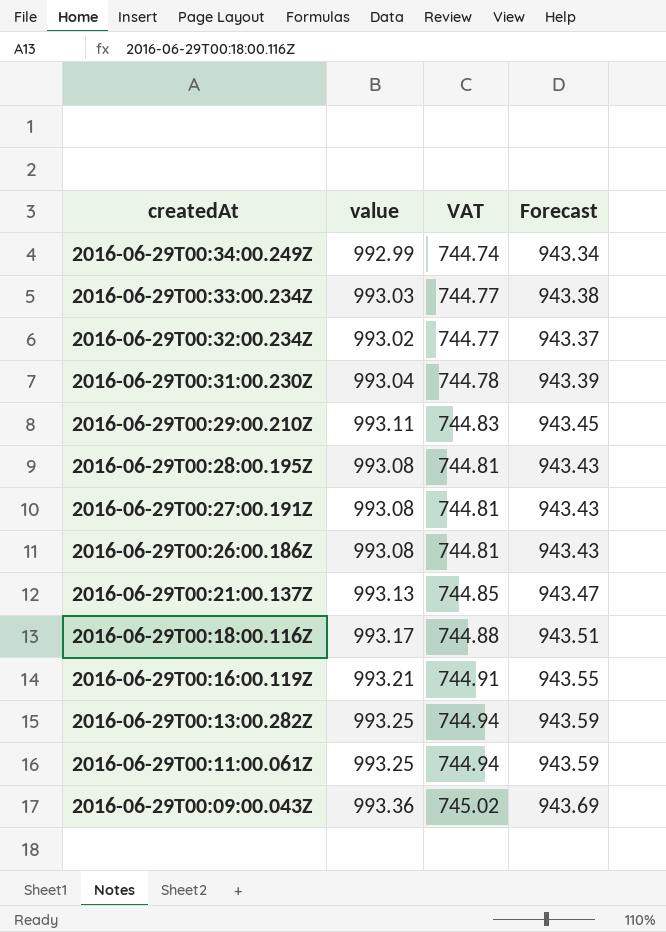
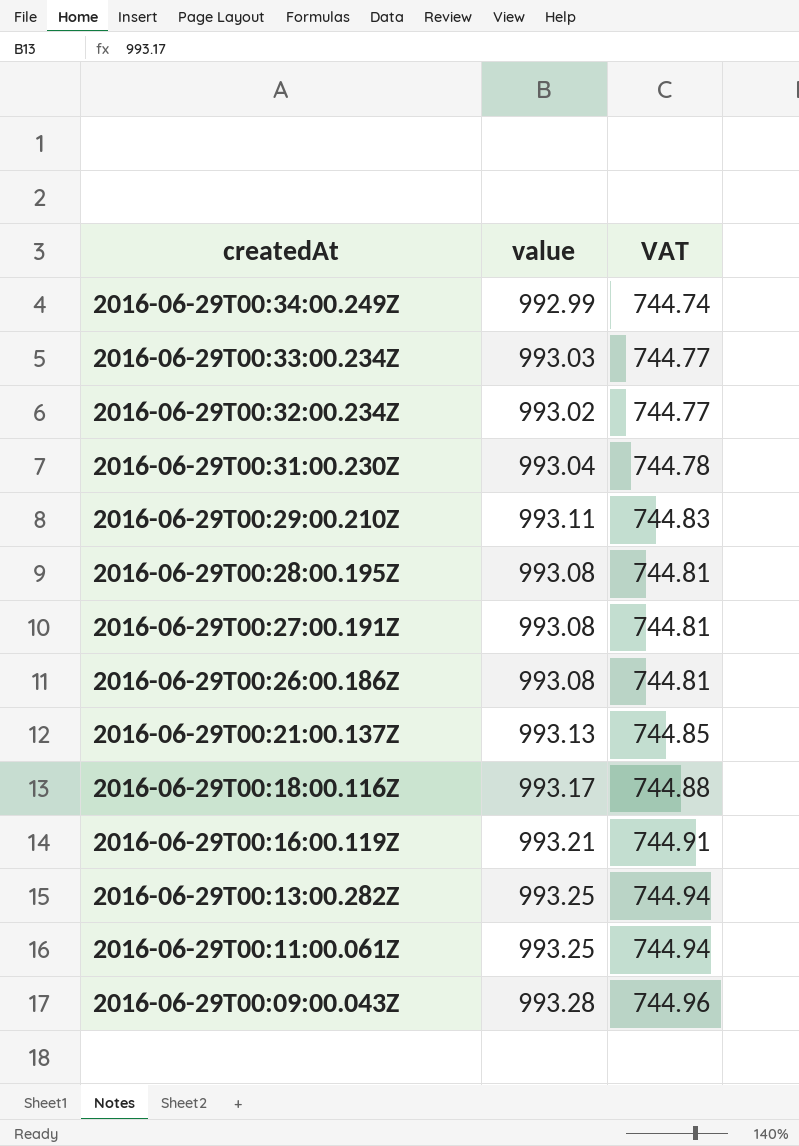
column Forecast | formula: [value] * 0.95 -> none
2016-06-29T00:09:00.043Z | value: 993.36 -> 993.28
2016-06-29T00:09:00.043Z | VAT: 745.02 -> 744.96

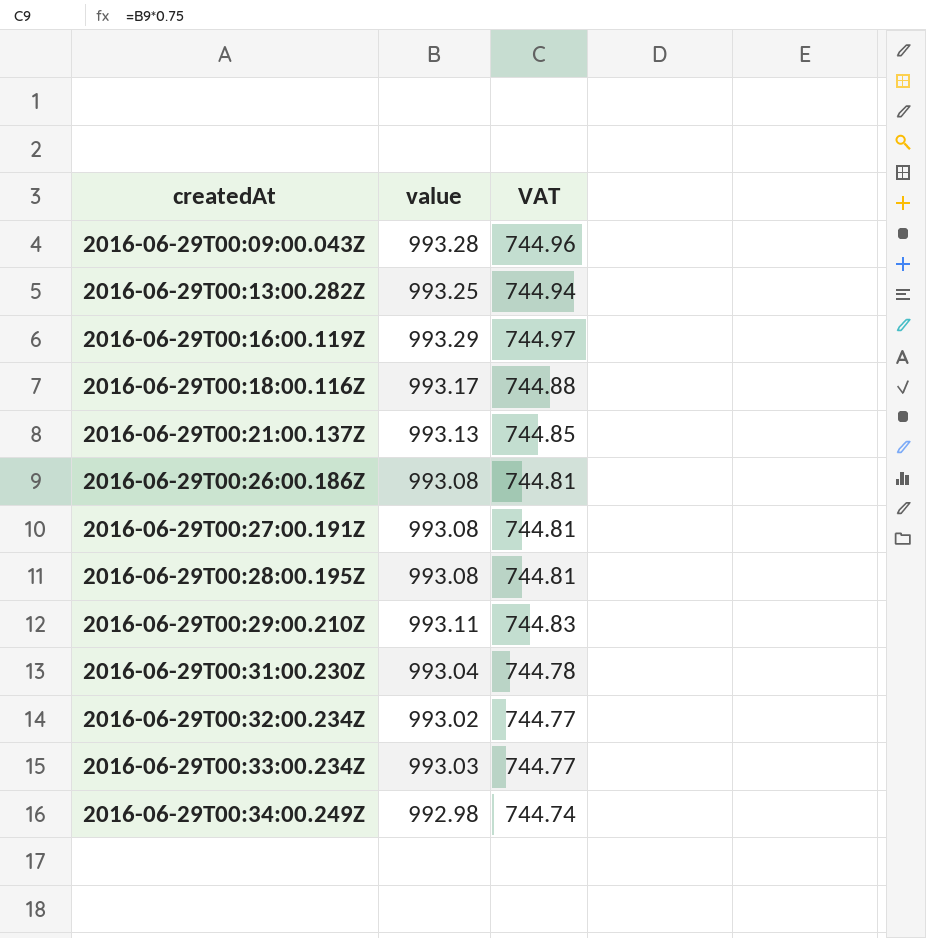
row order: createdAt descending -> createdAt ascending
row 2016-06-29T00:11:00.061Z: 993.25 | 744.94 -> none
2016-06-29T00:16:00.119Z | value: 993.21 -> 993.29
2016-06-29T00:16:00.119Z | VAT: 744.91 -> 744.97
2016-06-29T00:34:00.249Z | value: 992.99 -> 992.98

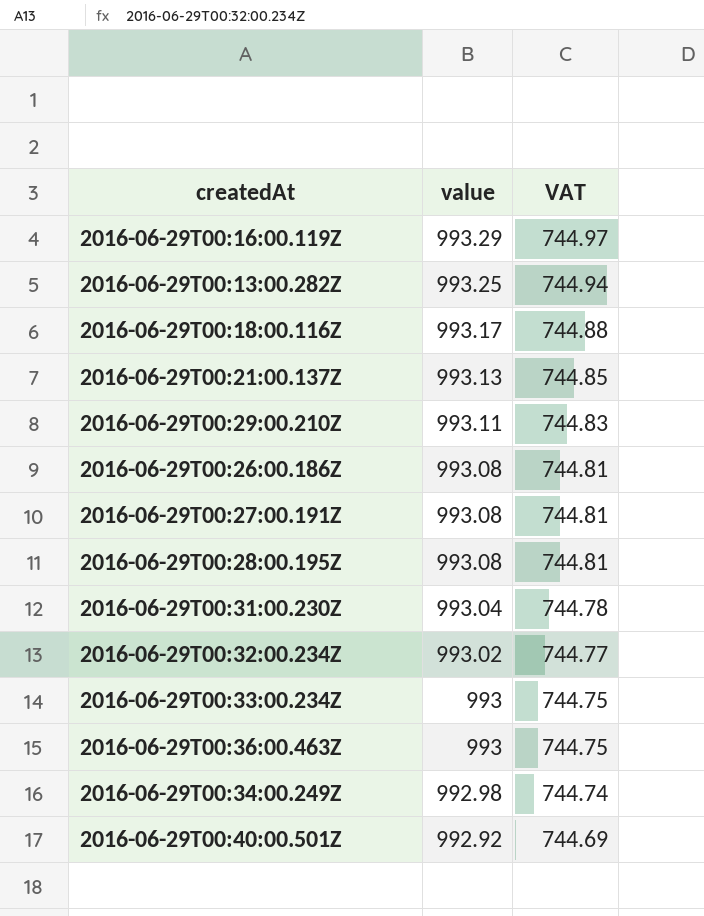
row order: createdAt ascending -> value descending
row 2016-06-29T00:09:00.043Z: 993.28 | 744.96 -> none
2016-06-29T00:33:00.234Z | value: 993.03 -> 993
2016-06-29T00:33:00.234Z | VAT: 744.77 -> 744.75
row 2016-06-29T00:36:00.463Z: none -> 993 | 744.75
row 2016-06-29T00:40:00.501Z: none -> 992.92 | 744.69

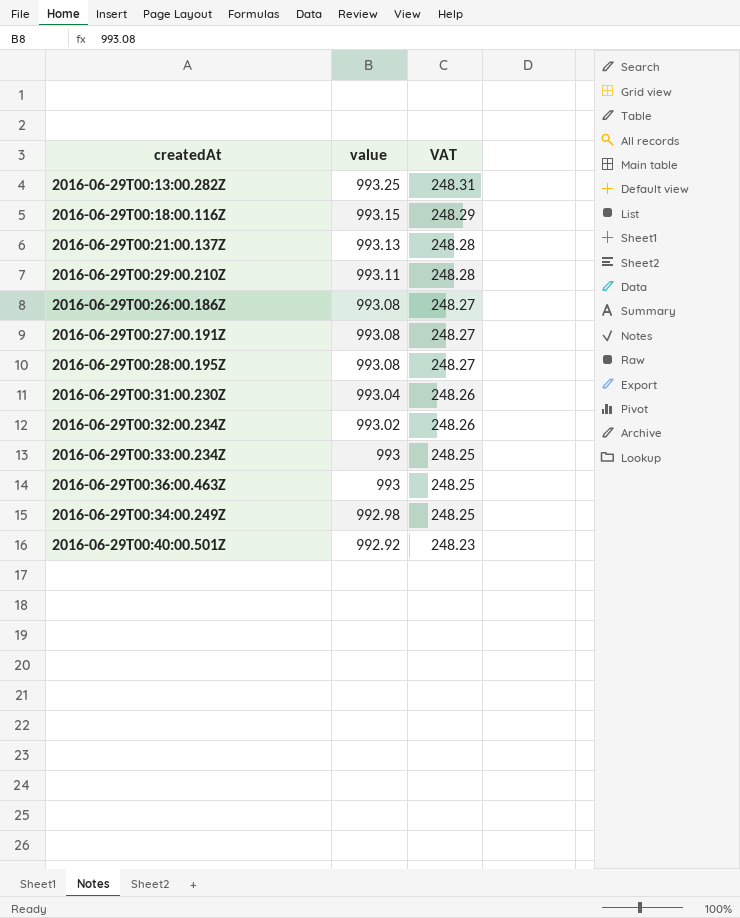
column VAT | formula: [value] * 0.75 -> [value] * 0.25
row 2016-06-29T00:16:00.119Z: 993.29 | 744.97 -> none
2016-06-29T00:18:00.116Z | value: 993.17 -> 993.15

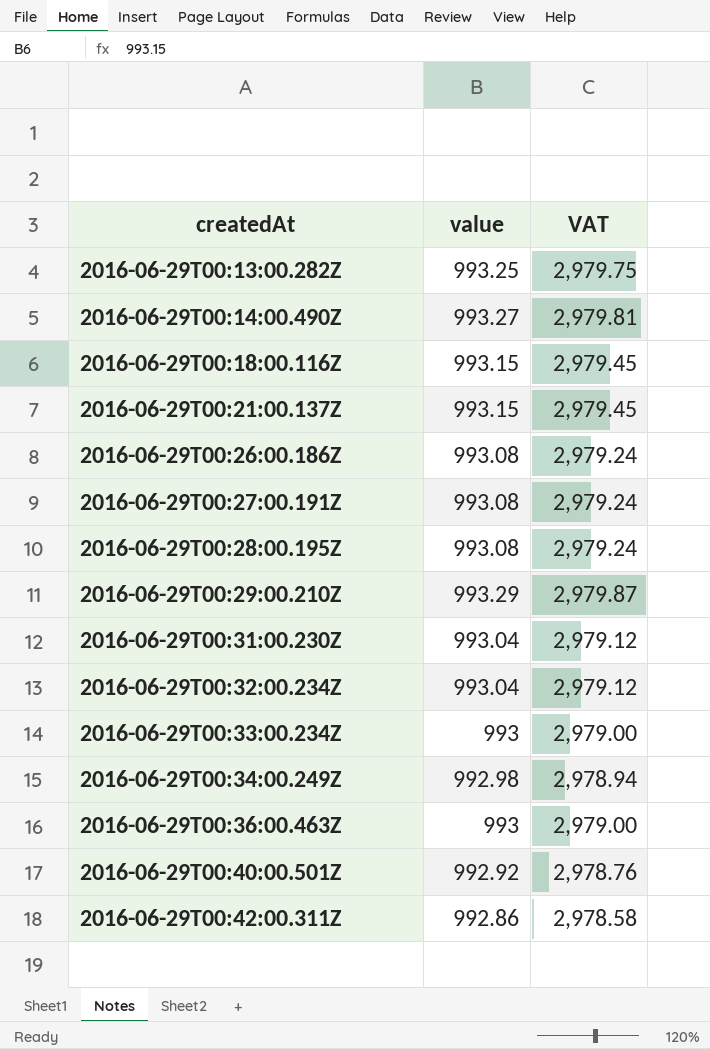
row order: value descending -> createdAt ascending
column VAT | formula: [value] * 0.25 -> [value] * 3
row 2016-06-29T00:14:00.490Z: none -> 993.27 | 2,979.81
2016-06-29T00:21:00.137Z | value: 993.13 -> 993.15
2016-06-29T00:29:00.210Z | value: 993.11 -> 993.29
2016-06-29T00:32:00.234Z | value: 993.02 -> 993.04
row 2016-06-29T00:42:00.311Z: none -> 992.86 | 2,978.58

